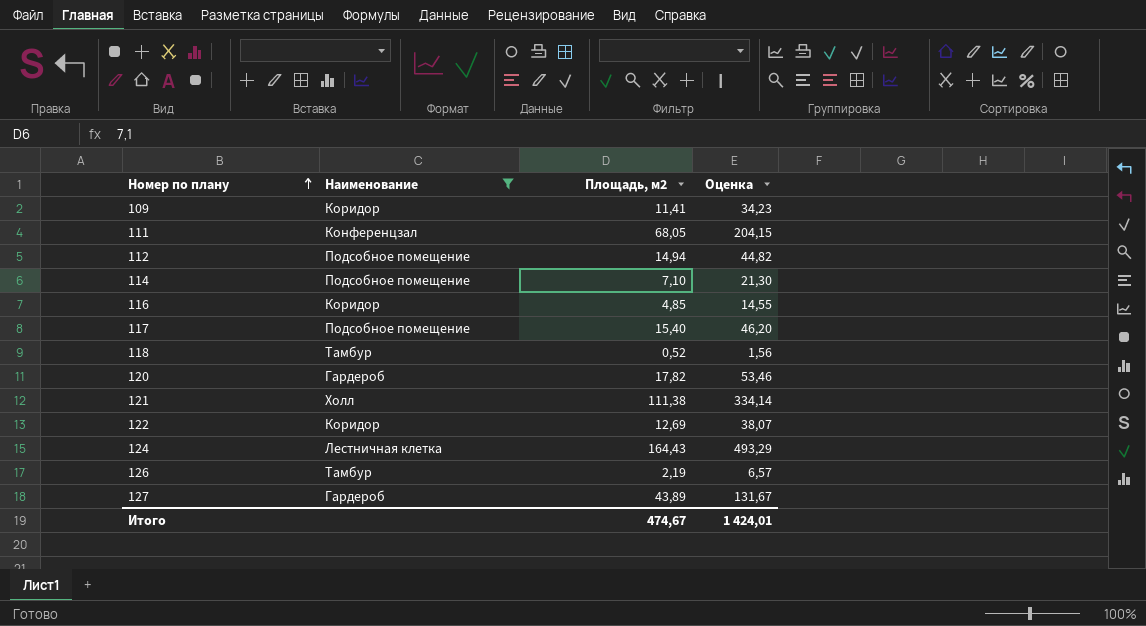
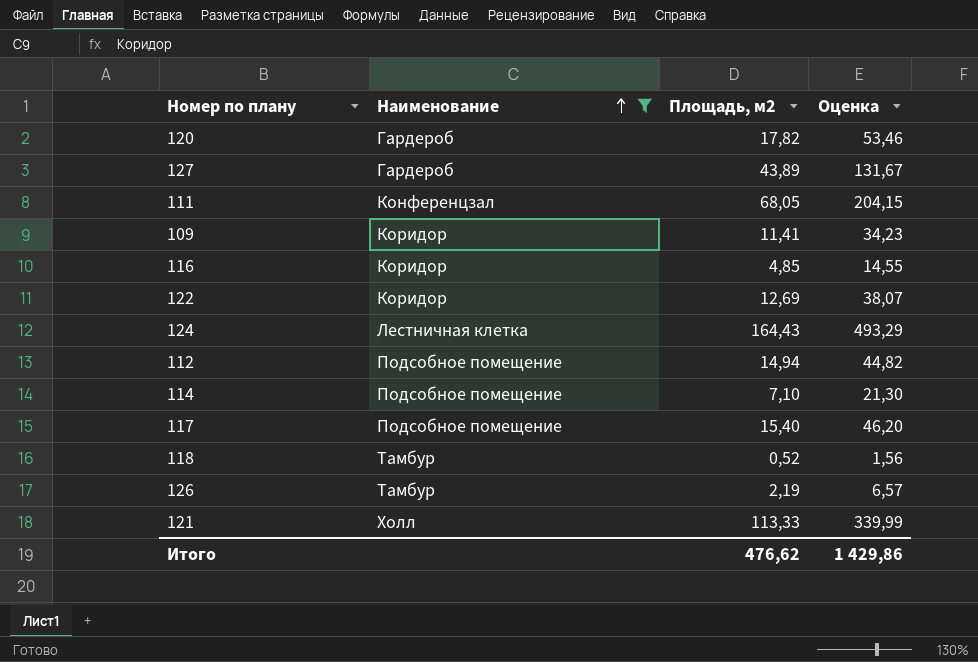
row order: Номер по плану ascending -> Наименование ascending
121 | Площадь, м2: 111,38 -> 113,33
121 | Оценка: 334,14 -> 339,99
Итого | Площадь, м2: 474,67 -> 476,62
Итого | Оценка: 1 424,01 -> 1 429,86

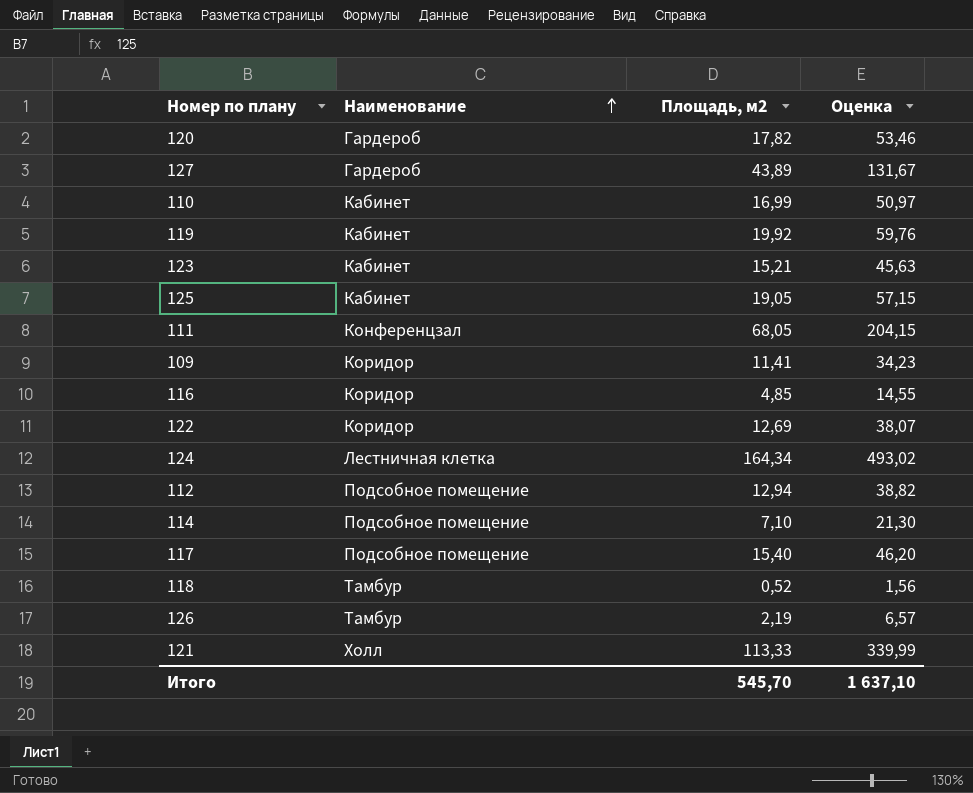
filter: Наименование != Кабинет -> none
124 | Площадь, м2: 164,43 -> 164,34
124 | Оценка: 493,29 -> 493,02
112 | Площадь, м2: 14,94 -> 12,94
112 | Оценка: 44,82 -> 38,82
Итого | Площадь, м2: 476,62 -> 545,70
Итого | Оценка: 1 429,86 -> 1 637,10

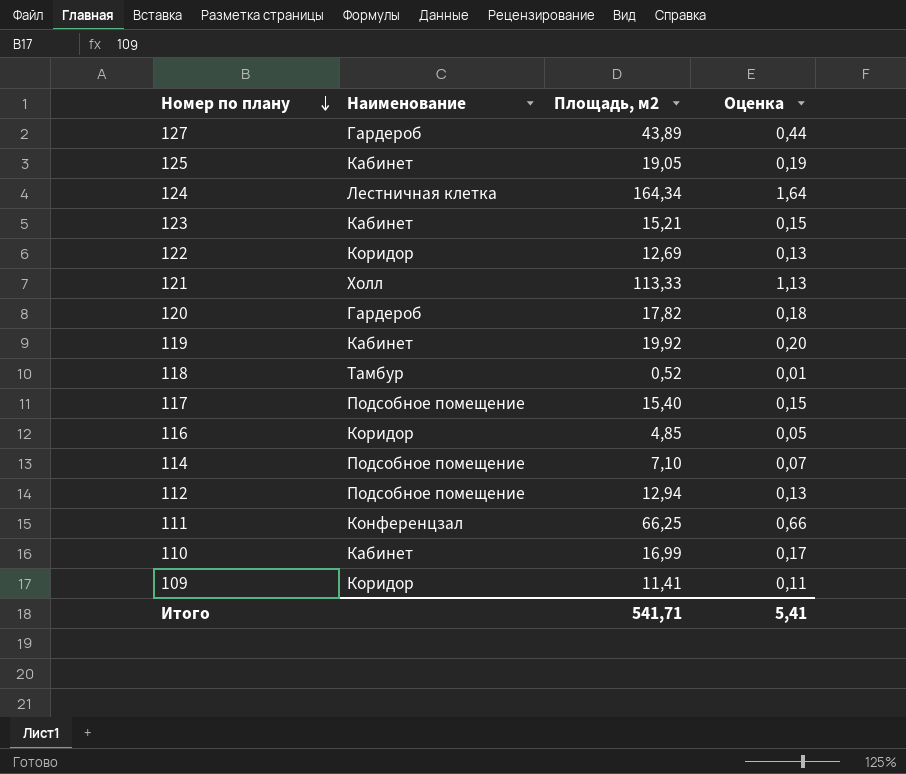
row order: Наименование ascending -> Номер по плану descending
column Оценка | formula: [Площадь, м2] * 3 -> [Площадь, м2] * 0,01
row 126: Тамбур | 2,19 | 6,57 -> none
111 | Площадь, м2: 68,05 -> 66,25
Итого | Площадь, м2: 545,70 -> 541,71
Итого | Оценка: 1 637,10 -> 5,41

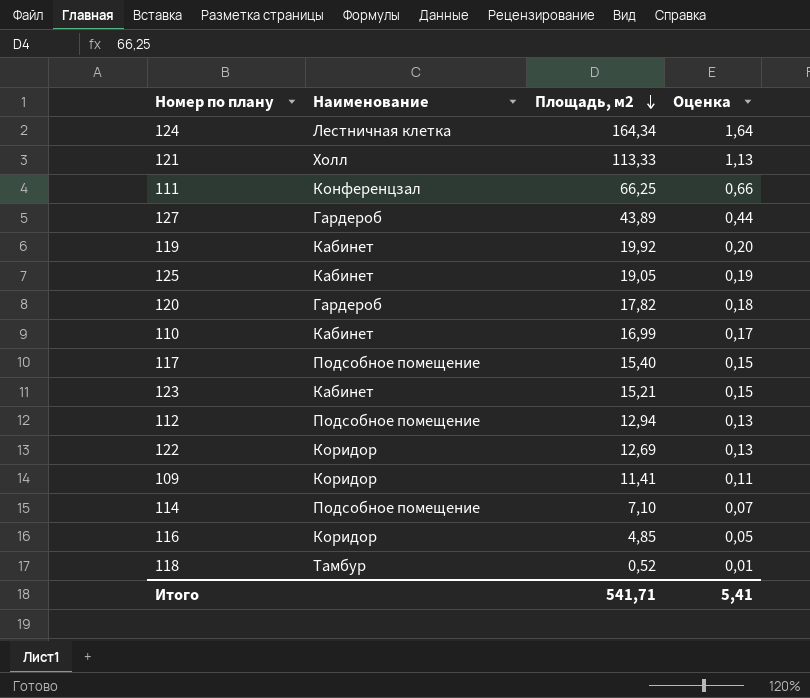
row order: Номер по плану descending -> Площадь, м2 descending

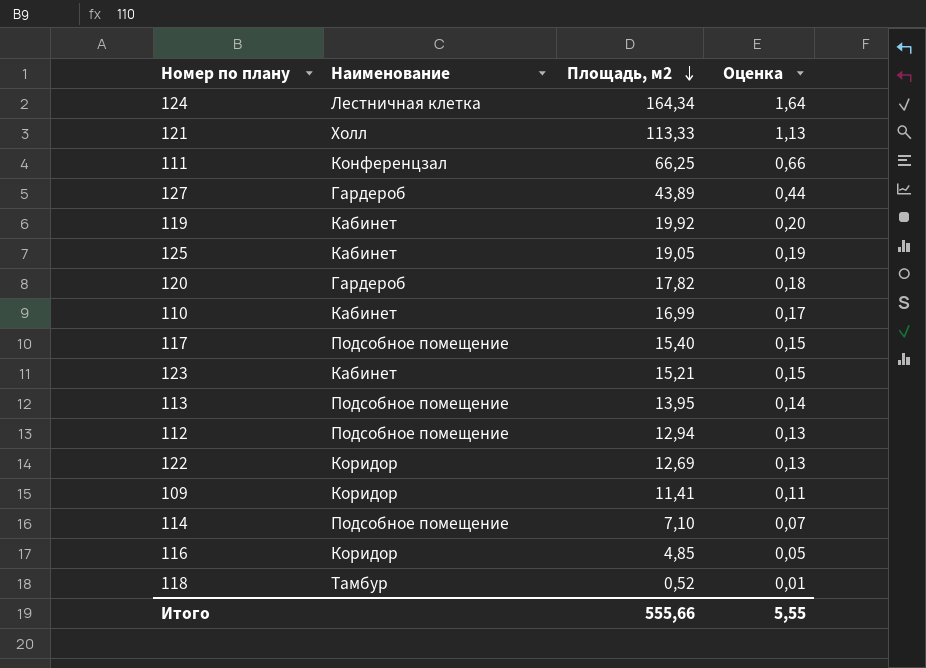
row 113: none -> Подсобное помещение | 13,95 | 0,14
Итого | Площадь, м2: 541,71 -> 555,66
Итого | Оценка: 5,41 -> 5,55

